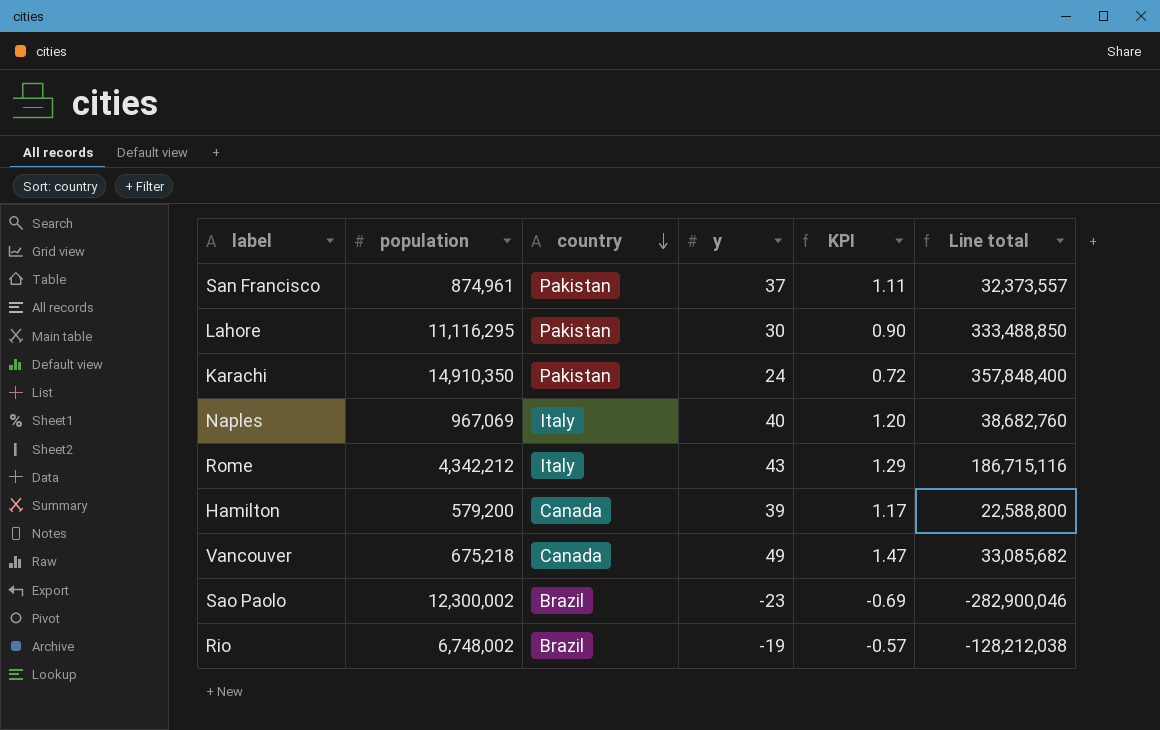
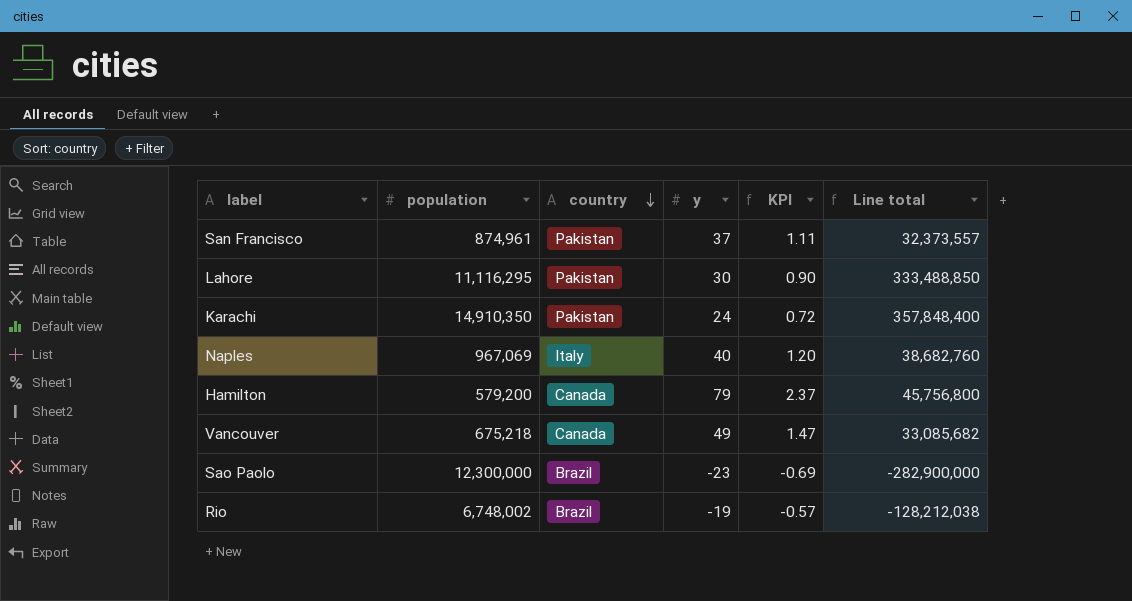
row Rome: 4,342,212 | Italy | 43 | 1.29 | 186,715,116 -> none
Hamilton | y: 39 -> 79
Hamilton | KPI: 1.17 -> 2.37
Hamilton | Line total: 22,588,800 -> 45,756,800
Sao Paolo | population: 12,300,002 -> 12,300,000
Sao Paolo | Line total: -282,900,046 -> -282,900,000

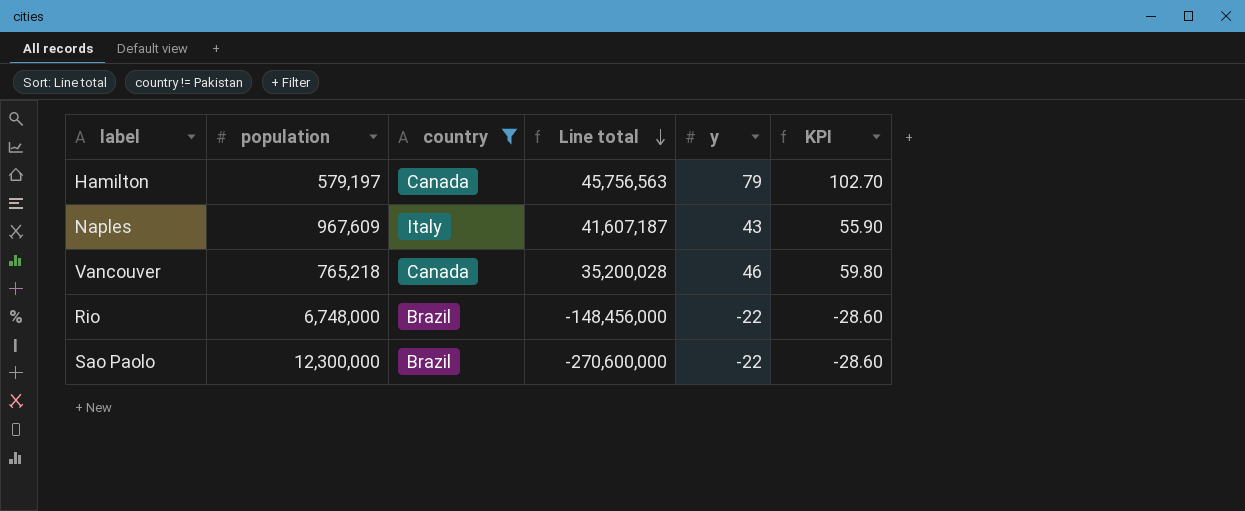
filter: none -> country != Pakistan
row order: country descending -> Line total descending
column Line total | position: 6 -> 4
column KPI | formula: [y] * 0.03 -> [y] * 1.3
Hamilton | population: 579,200 -> 579,197
Hamilton | Line total: 45,756,800 -> 45,756,563
Naples | population: 967,069 -> 967,609
Naples | Line total: 38,682,760 -> 41,607,187
Naples | y: 40 -> 43
Vancouver | population: 675,218 -> 765,218
Vancouver | Line total: 33,085,682 -> 35,200,028
Vancouver | y: 49 -> 46
Rio | population: 6,748,002 -> 6,748,000
Rio | Line total: -128,212,038 -> -148,456,000
Rio | y: -19 -> -22
Sao Paolo | Line total: -282,900,000 -> -270,600,000
Sao Paolo | y: -23 -> -22

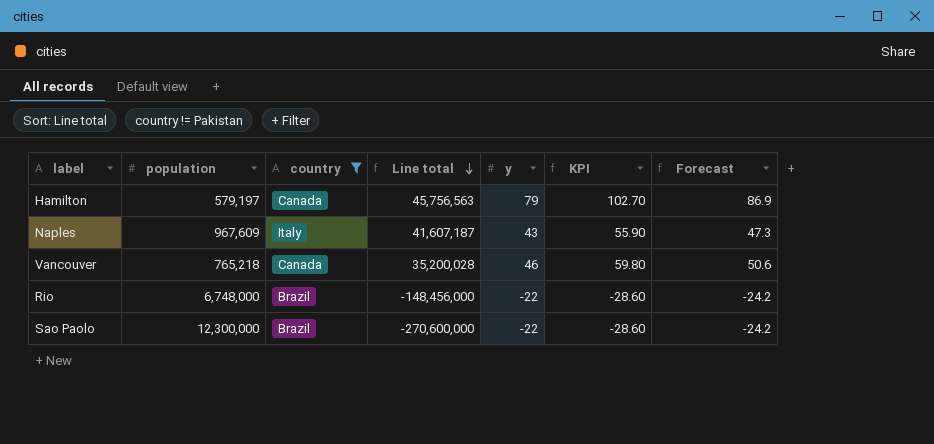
column Forecast | formula: none -> [y] * 1.1

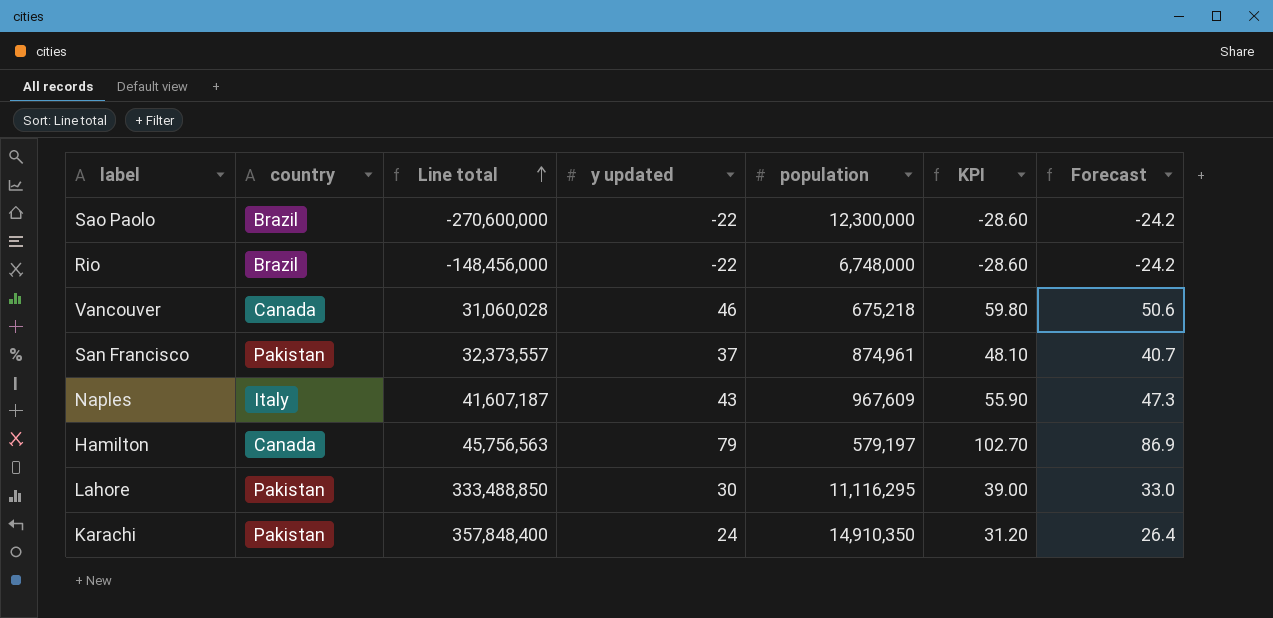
filter: country != Pakistan -> none
row order: Line total descending -> Line total ascending
column name: y -> y updated
column population | position: 2 -> 5
Vancouver | Line total: 35,200,028 -> 31,060,028
Vancouver | population: 765,218 -> 675,218

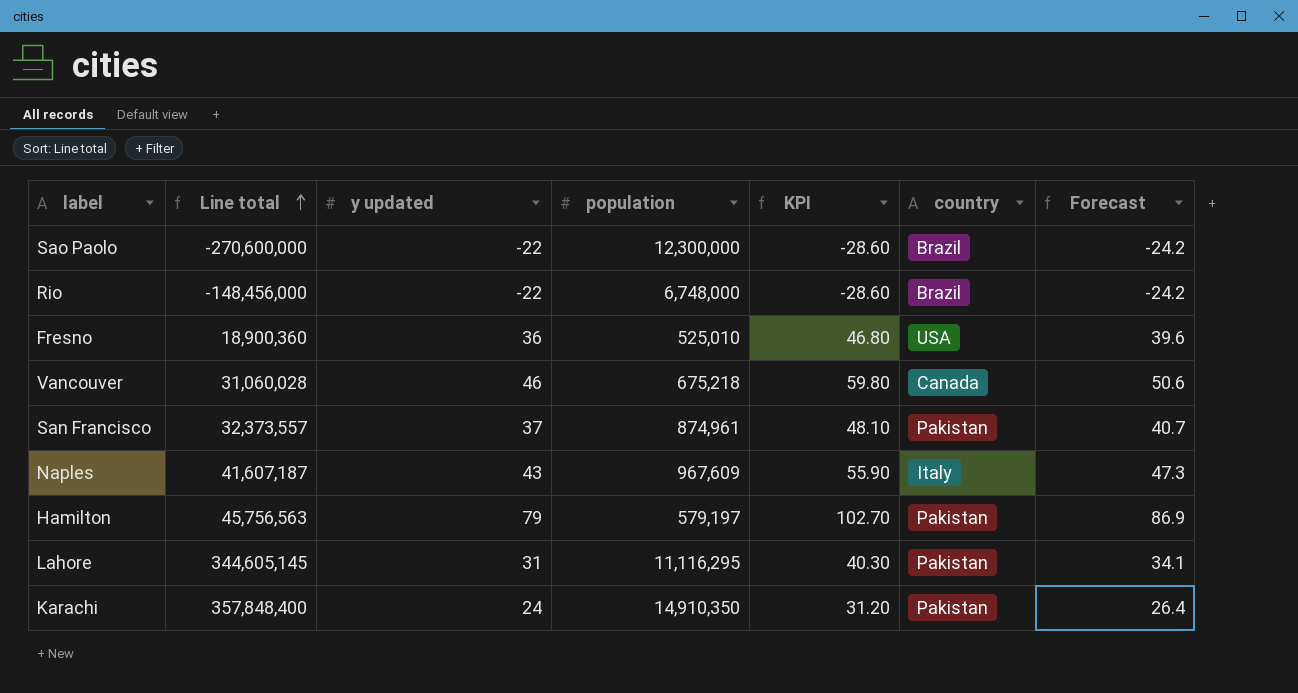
column country | position: 2 -> 6
row Fresno: none -> 18,900,360 | 36 | 525,010 | 46.80 | USA | 39.6
Hamilton | country: Canada -> Pakistan
Lahore | Line total: 333,488,850 -> 344,605,145
Lahore | y updated: 30 -> 31
Lahore | KPI: 39.00 -> 40.30
Lahore | Forecast: 33.0 -> 34.1

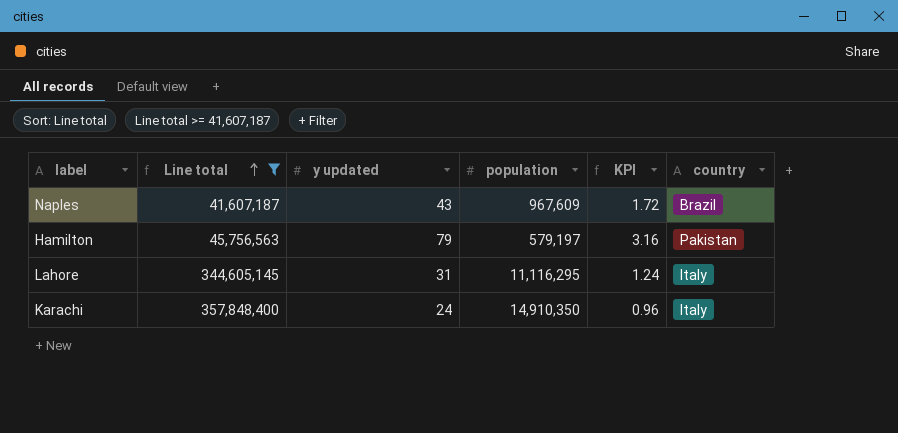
filter: none -> Line total >= 41,607,187
column Forecast | formula: [y updated] * 1.1 -> none
column KPI | formula: [y updated] * 1.3 -> [y updated] * 0.04
Naples | country: Italy -> Brazil
Lahore | country: Pakistan -> Italy
Karachi | country: Pakistan -> Italy

